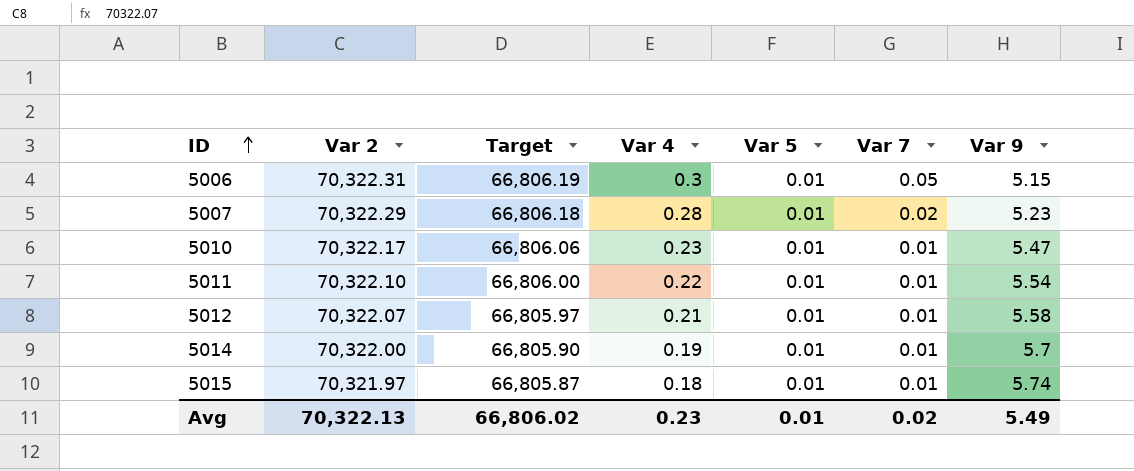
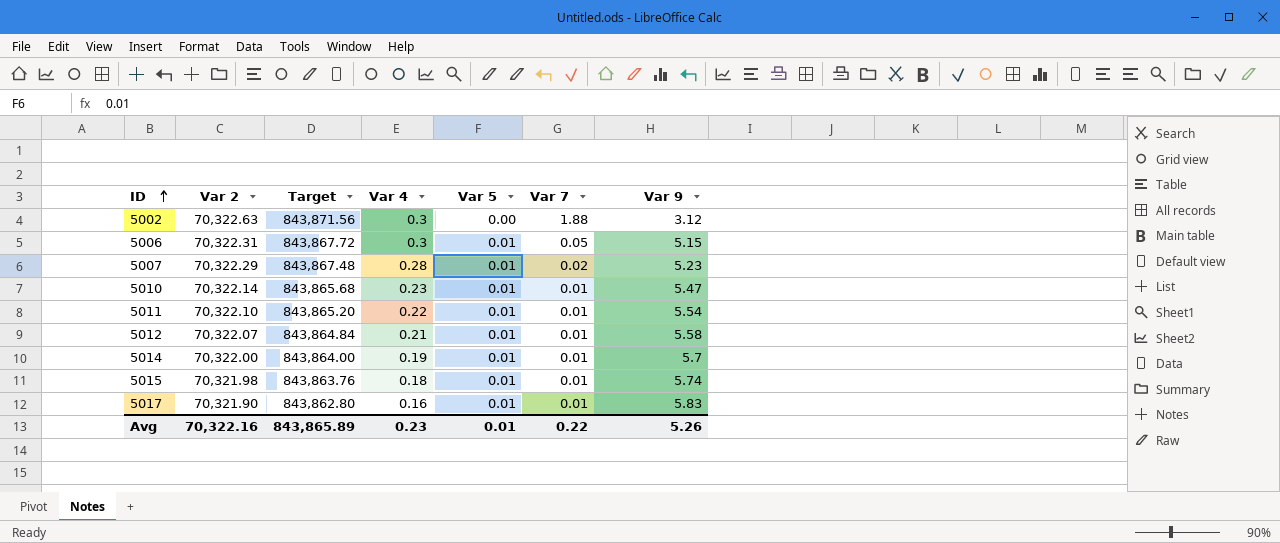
column Target | formula: [Var 2] * 0.95 -> [Var 2] * 12
row 5002: none -> 70,322.63 | 843,871.56 | 0.3 | 0.00 | 1.88 | 3.12
5010 | Var 2: 70,322.17 -> 70,322.14
5015 | Var 2: 70,321.97 -> 70,321.98
row 5017: none -> 70,321.90 | 843,862.80 | 0.16 | 0.01 | 0.01 | 5.83
Avg | Var 2: 70,322.13 -> 70,322.16
Avg | Target: 66,806.02 -> 843,865.89
Avg | Var 7: 0.02 -> 0.22
Avg | Var 9: 5.49 -> 5.26

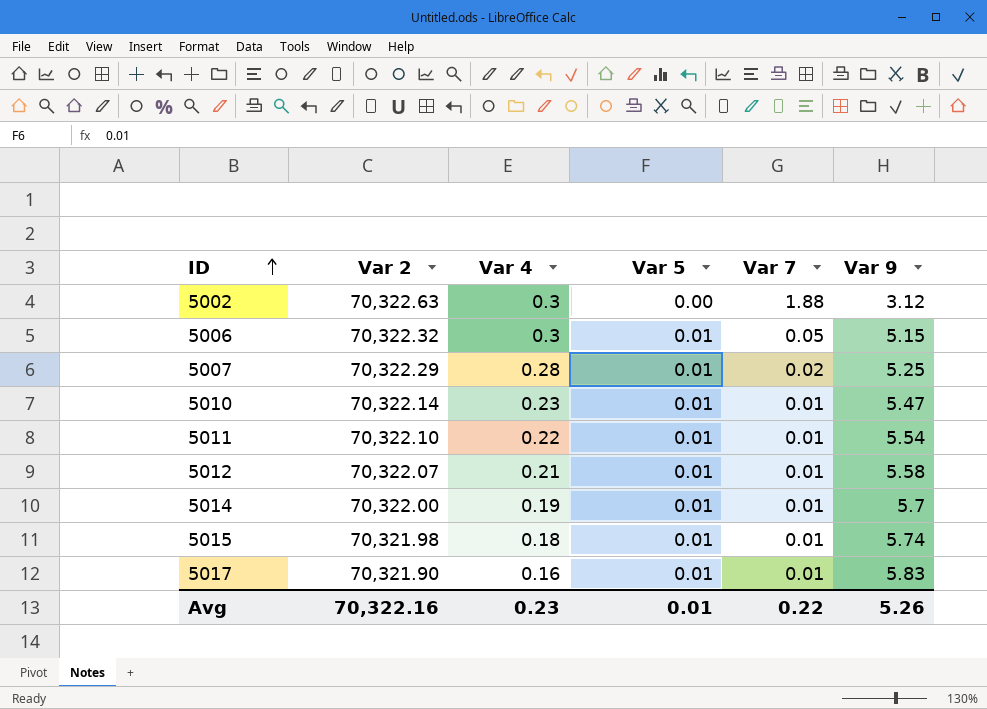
column Target | formula: [Var 2] * 12 -> none
5006 | Var 2: 70,322.31 -> 70,322.32
5007 | Var 9: 5.23 -> 5.25

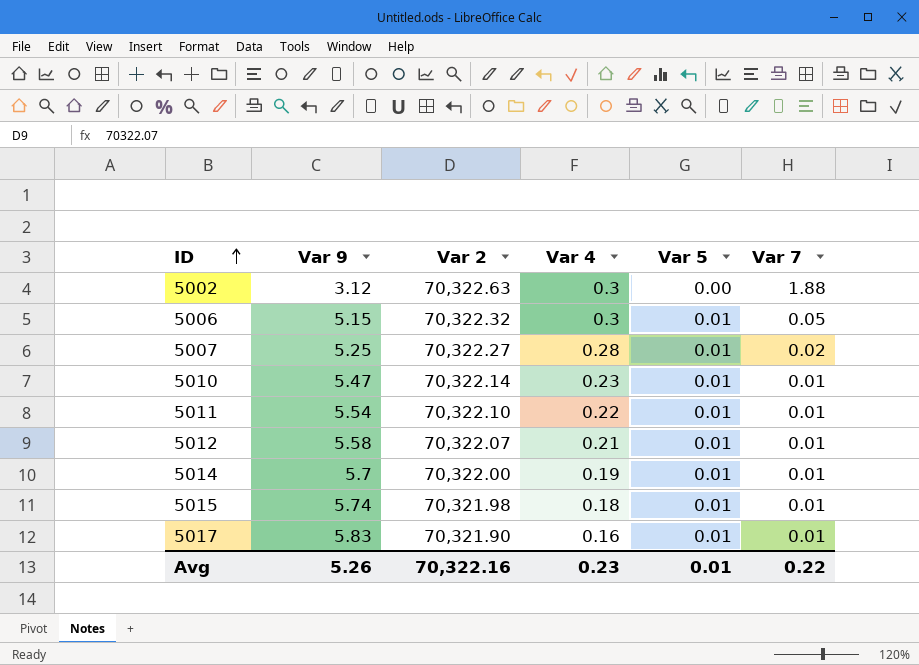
column Var 9 | position: 6 -> 2
5007 | Var 2: 70,322.29 -> 70,322.27

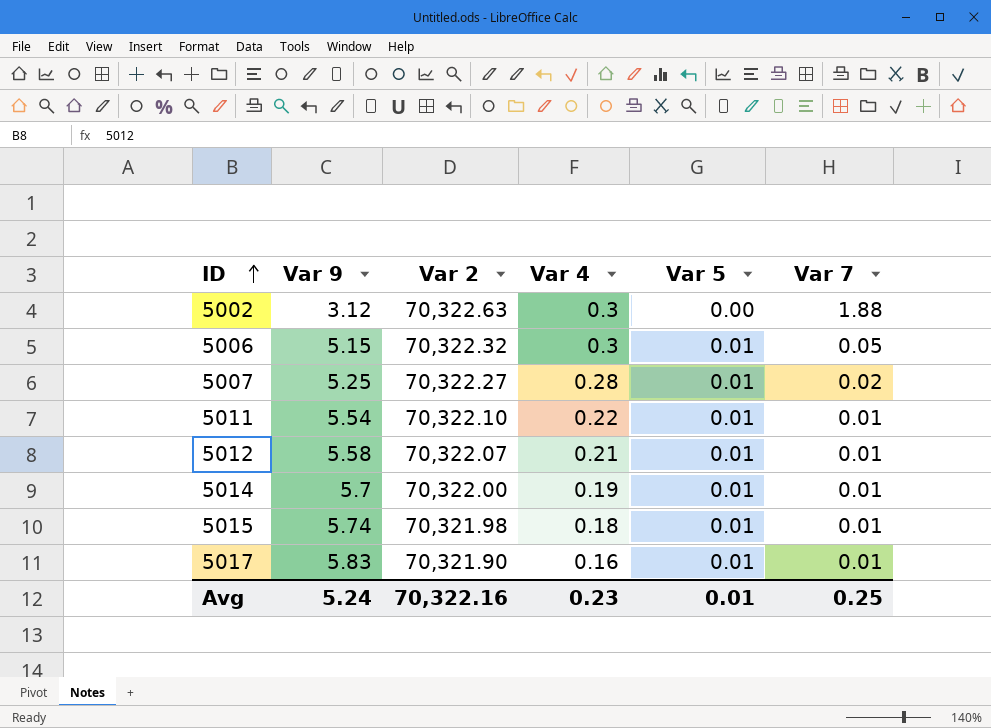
row 5010: 5.47 | 70,322.14 | 0.23 | 0.01 | 0.01 -> none
Avg | Var 9: 5.26 -> 5.24
Avg | Var 7: 0.22 -> 0.25

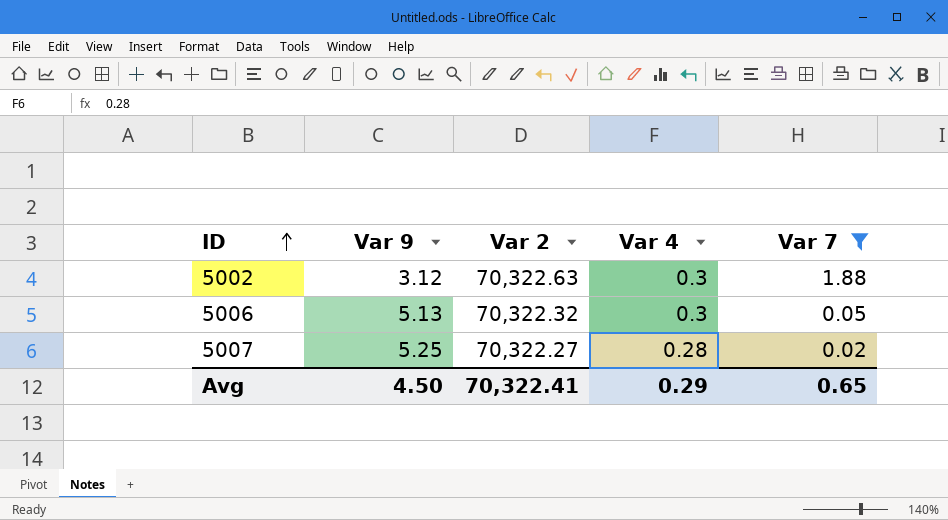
filter: none -> Var 7 != 0.01
column Var 5 | position: 5 -> none
5006 | Var 9: 5.15 -> 5.13
Avg | Var 9: 5.24 -> 4.50
Avg | Var 2: 70,322.16 -> 70,322.41
Avg | Var 4: 0.23 -> 0.29
Avg | Var 7: 0.25 -> 0.65

